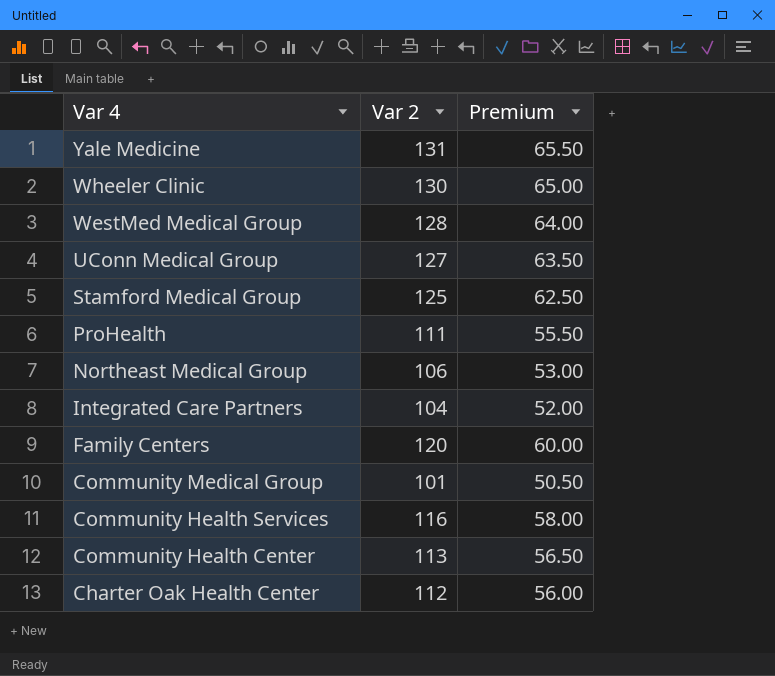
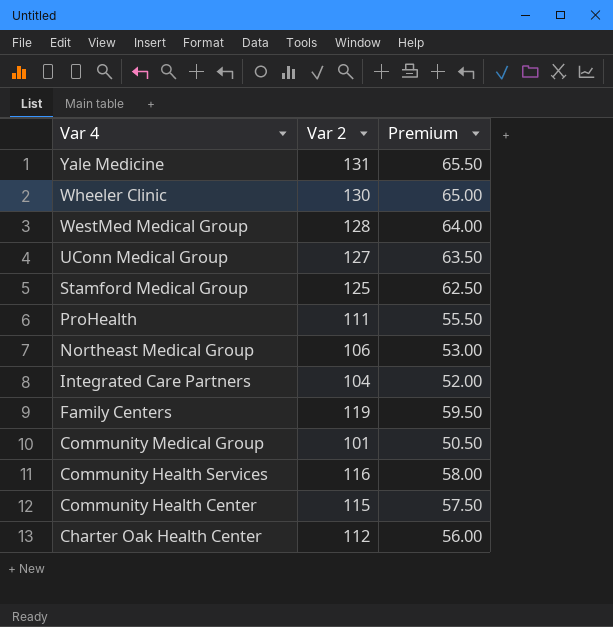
Family Centers | Var 2: 120 -> 119
Family Centers | Premium: 60.00 -> 59.50
Community Health Center | Var 2: 113 -> 115
Community Health Center | Premium: 56.50 -> 57.50

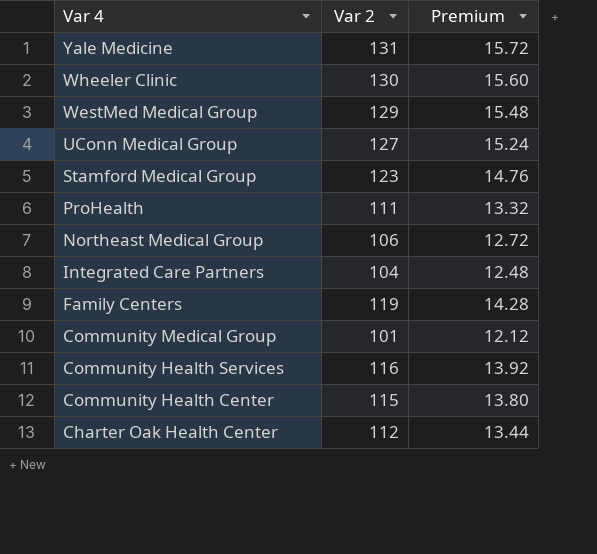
column Premium | formula: [Var 2] * 0.5 -> [Var 2] * 0.12
WestMed Medical Group | Var 2: 128 -> 129
Stamford Medical Group | Var 2: 125 -> 123

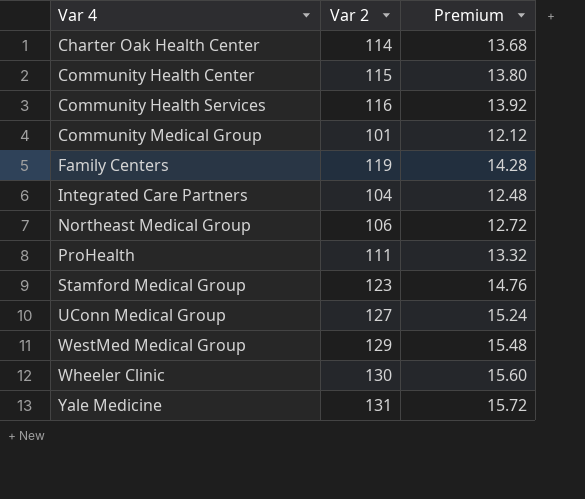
row order: Var 4 descending -> Var 4 ascending
Charter Oak Health Center | Var 2: 112 -> 114
Charter Oak Health Center | Premium: 13.44 -> 13.68

